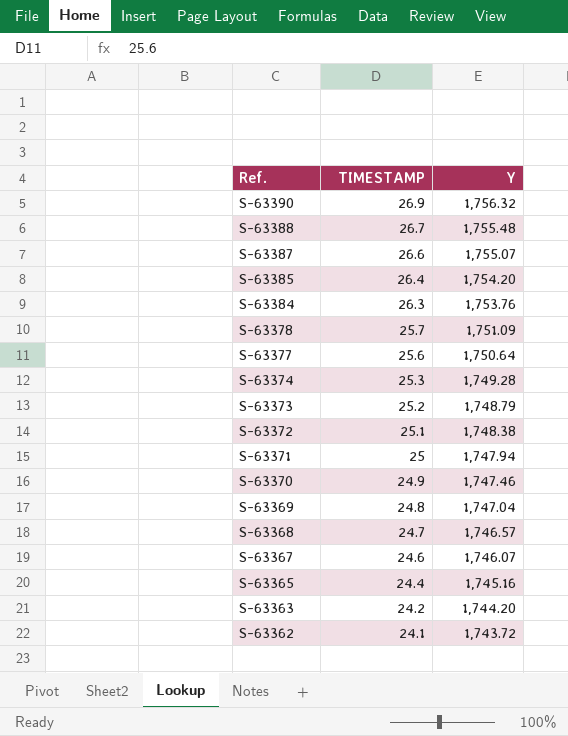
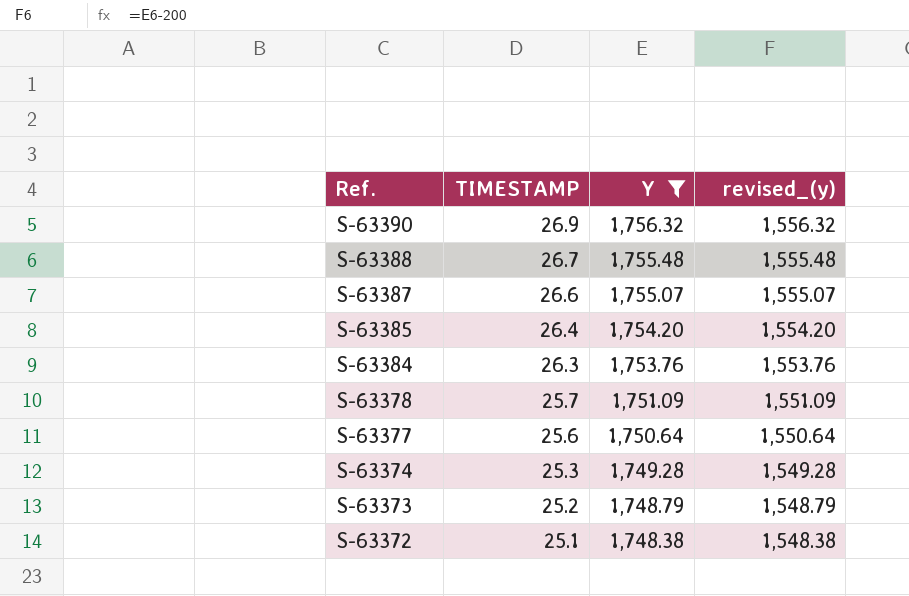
filter: none -> Y >= 1,748.38
column revised_(y) | formula: none -> [Y] - 200

